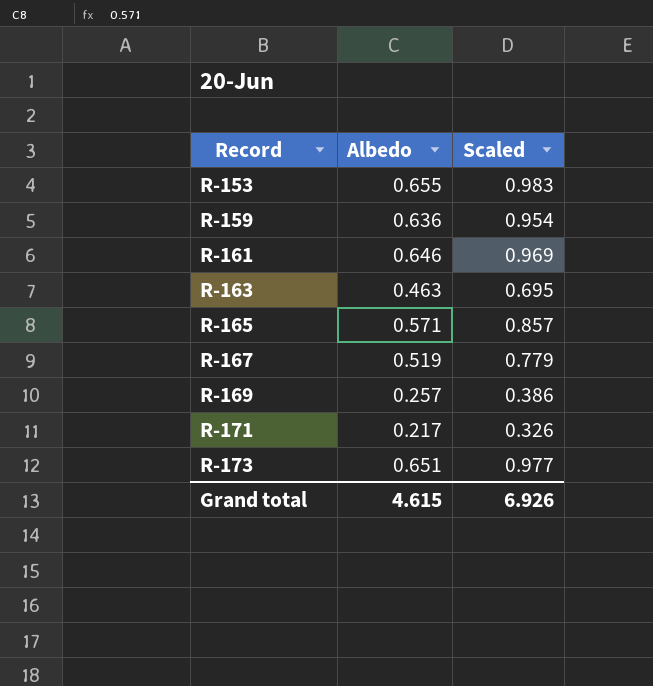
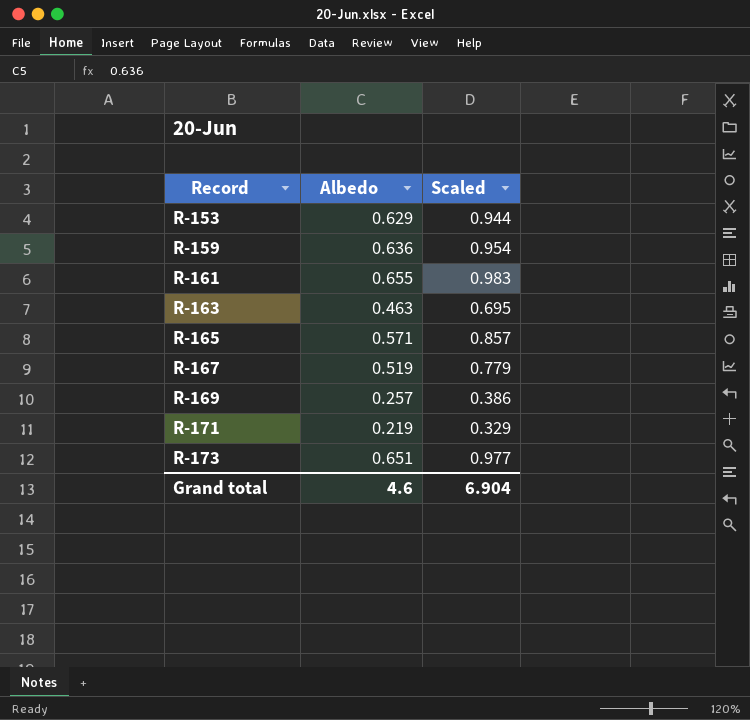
R-153 | Albedo: 0.655 -> 0.629
R-153 | Scaled: 0.983 -> 0.944
R-161 | Albedo: 0.646 -> 0.655
R-161 | Scaled: 0.969 -> 0.983
R-171 | Albedo: 0.217 -> 0.219
R-171 | Scaled: 0.326 -> 0.329
Grand total | Albedo: 4.615 -> 4.6
Grand total | Scaled: 6.926 -> 6.904

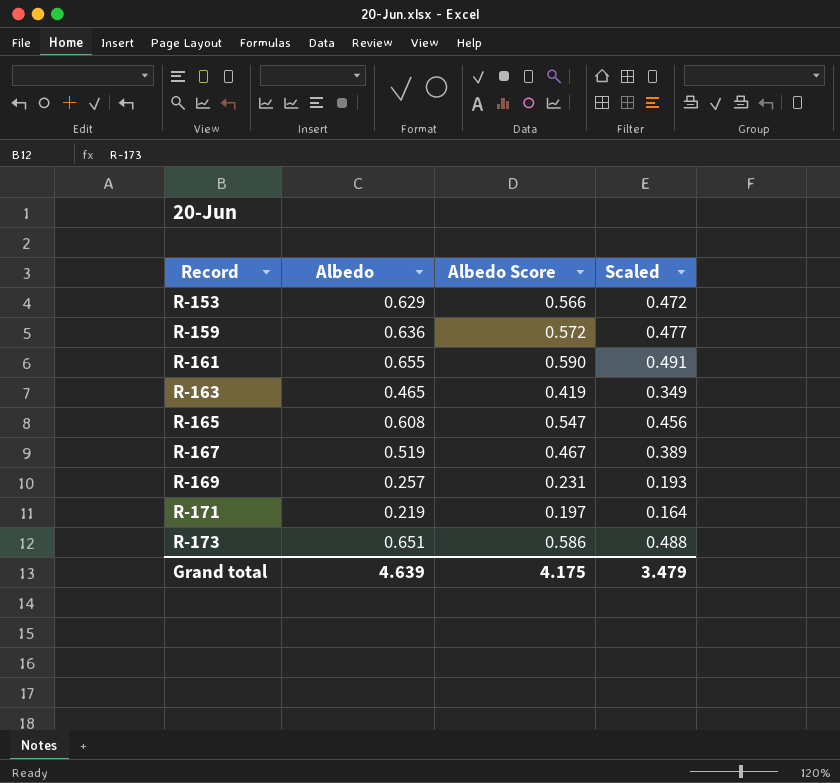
column Albedo Score | formula: none -> [Albedo] * 0.9
column Scaled | formula: [Albedo] * 1.5 -> [Albedo] * 0.75
R-163 | Albedo: 0.463 -> 0.465
R-165 | Albedo: 0.571 -> 0.608
Grand total | Albedo: 4.6 -> 4.639
Grand total | Scaled: 6.904 -> 3.479

